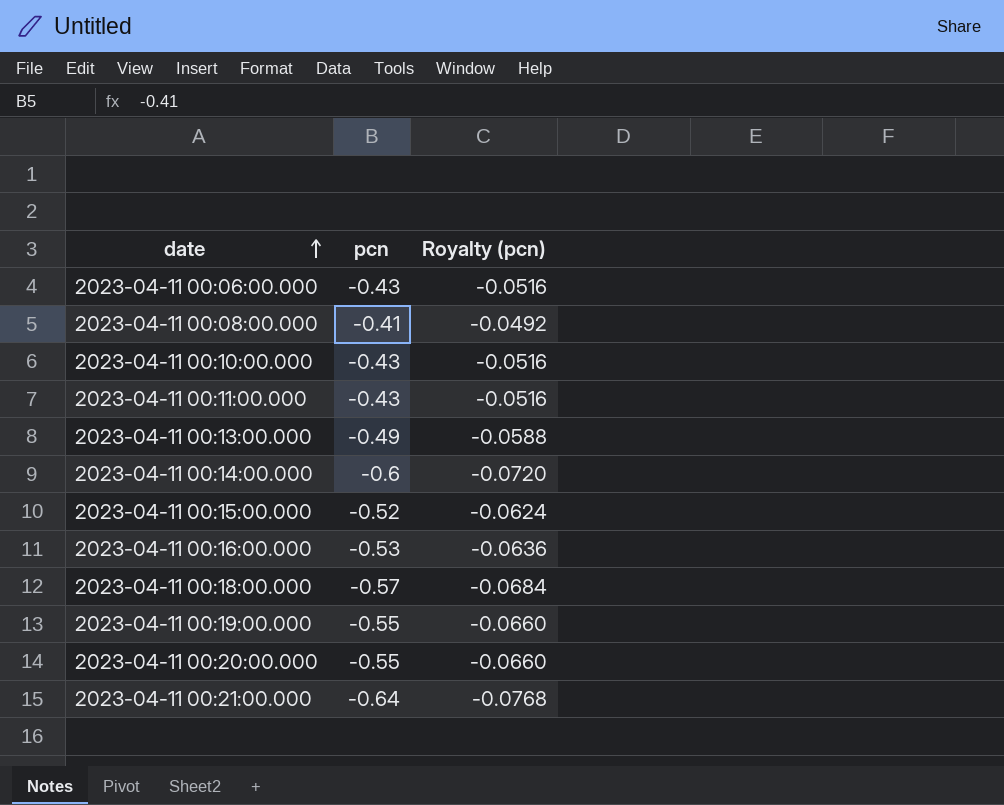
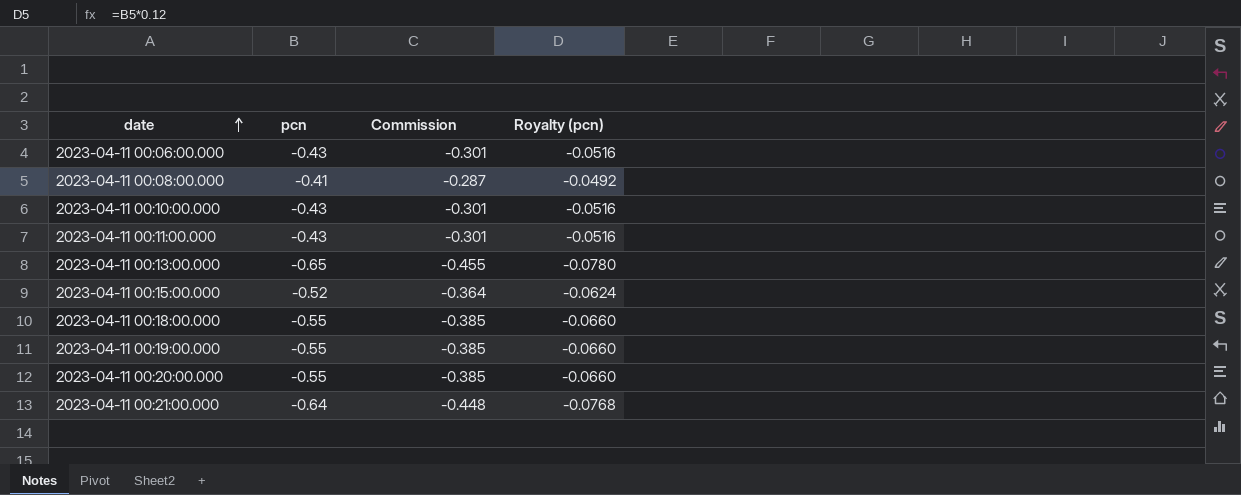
column Commission | formula: none -> [pcn] * 0.7
row 2023-04-11 00:14:00.000: -0.6 | -0.0720 -> none
row 2023-04-11 00:16:00.000: -0.53 | -0.0636 -> none
2023-04-11 00:13:00.000 | pcn: -0.49 -> -0.65
2023-04-11 00:13:00.000 | Royalty (pcn): -0.0588 -> -0.0780
2023-04-11 00:18:00.000 | pcn: -0.57 -> -0.55
2023-04-11 00:18:00.000 | Royalty (pcn): -0.0684 -> -0.0660

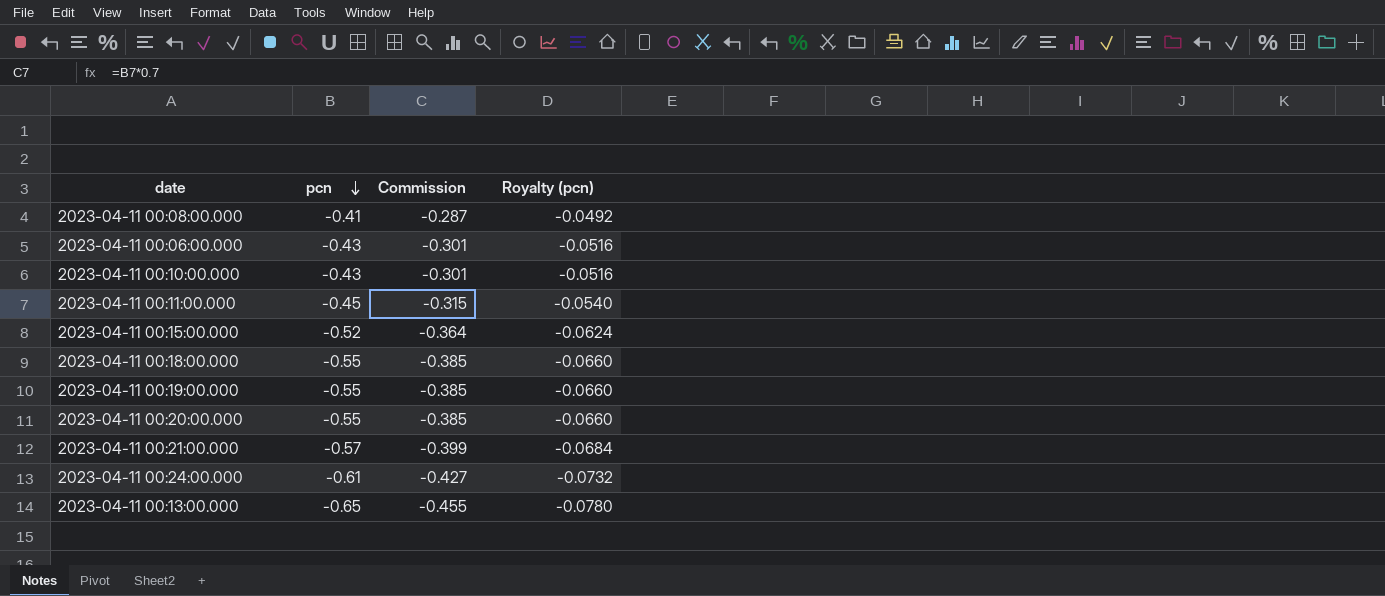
row order: date ascending -> pcn descending
2023-04-11 00:11:00.000 | pcn: -0.43 -> -0.45
2023-04-11 00:11:00.000 | Commission: -0.301 -> -0.315
2023-04-11 00:11:00.000 | Royalty (pcn): -0.0516 -> -0.0540
2023-04-11 00:21:00.000 | pcn: -0.64 -> -0.57
2023-04-11 00:21:00.000 | Commission: -0.448 -> -0.399
2023-04-11 00:21:00.000 | Royalty (pcn): -0.0768 -> -0.0684
row 2023-04-11 00:24:00.000: none -> -0.61 | -0.427 | -0.0732

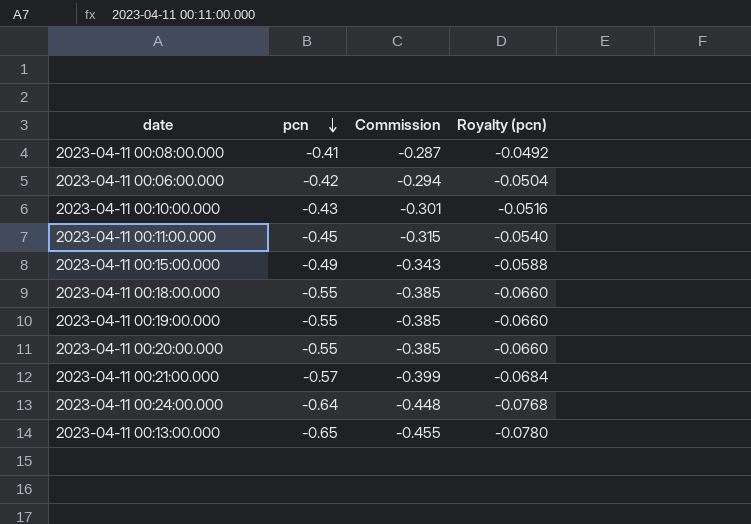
2023-04-11 00:06:00.000 | pcn: -0.43 -> -0.42
2023-04-11 00:06:00.000 | Commission: -0.301 -> -0.294
2023-04-11 00:06:00.000 | Royalty (pcn): -0.0516 -> -0.0504
2023-04-11 00:15:00.000 | pcn: -0.52 -> -0.49
2023-04-11 00:15:00.000 | Commission: -0.364 -> -0.343
2023-04-11 00:15:00.000 | Royalty (pcn): -0.0624 -> -0.0588
2023-04-11 00:24:00.000 | pcn: -0.61 -> -0.64
2023-04-11 00:24:00.000 | Commission: -0.427 -> -0.448
2023-04-11 00:24:00.000 | Royalty (pcn): -0.0732 -> -0.0768

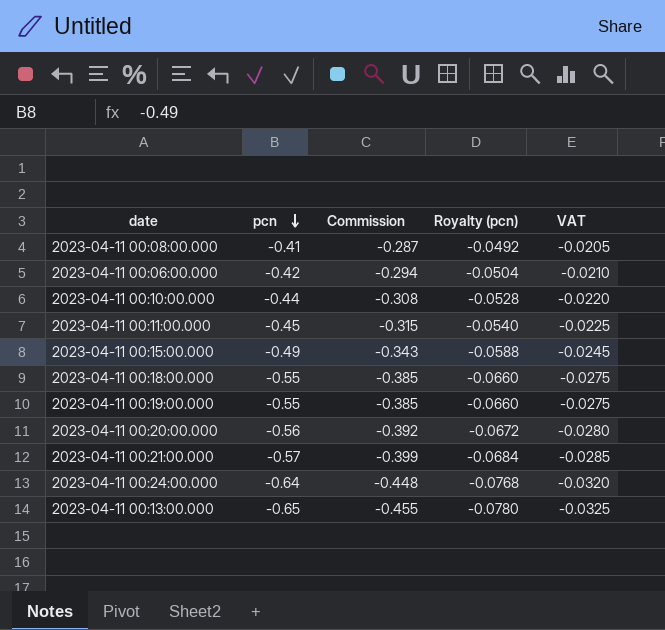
column VAT | formula: none -> [pcn] * 0.05
2023-04-11 00:10:00.000 | pcn: -0.43 -> -0.44
2023-04-11 00:10:00.000 | Commission: -0.301 -> -0.308
2023-04-11 00:10:00.000 | Royalty (pcn): -0.0516 -> -0.0528
2023-04-11 00:20:00.000 | pcn: -0.55 -> -0.56
2023-04-11 00:20:00.000 | Commission: -0.385 -> -0.392
2023-04-11 00:20:00.000 | Royalty (pcn): -0.0660 -> -0.0672

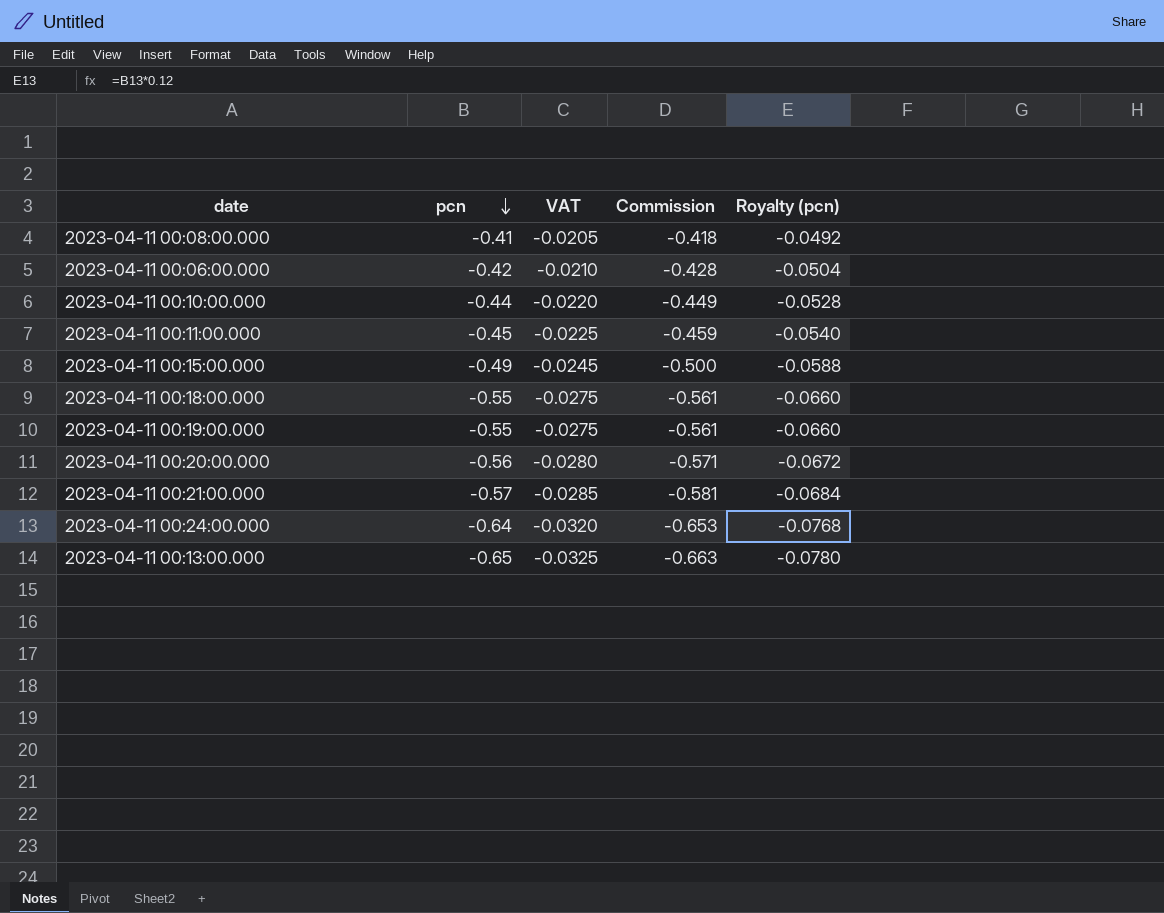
column VAT | position: 5 -> 3
column Commission | formula: [pcn] * 0.7 -> [pcn] * 1.02

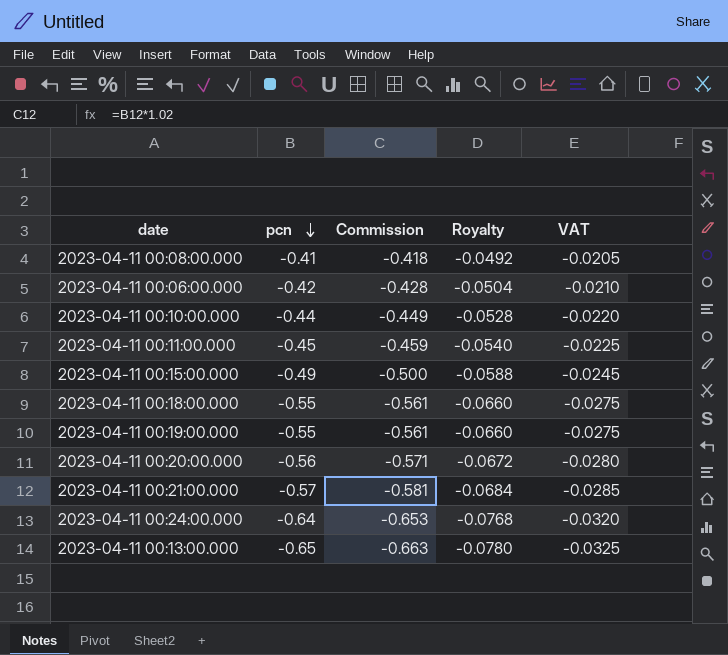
column name: Royalty (pcn) -> Royalty
column VAT | position: 3 -> 5

